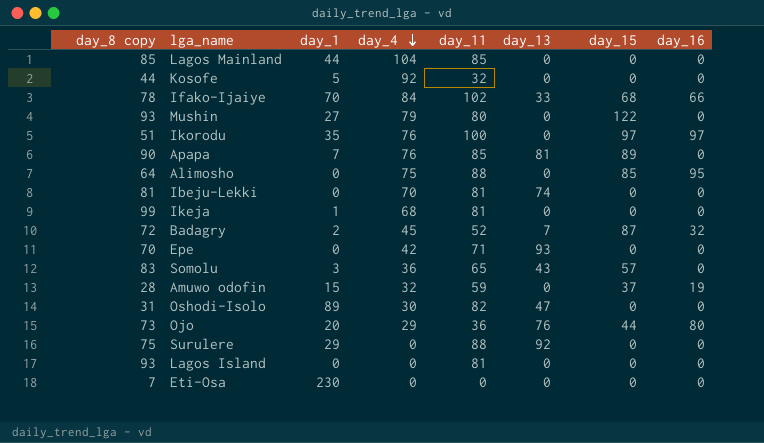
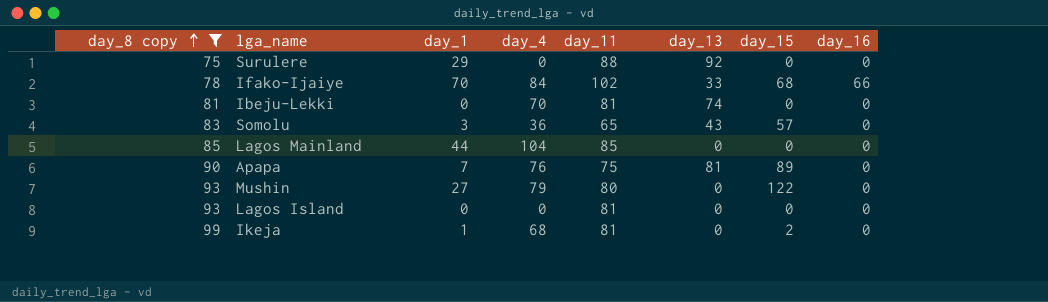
filter: none -> day_8 copy >= 75
row order: day_4 descending -> day_8 copy ascending
Apapa | day_11: 85 -> 75
Ikeja | day_15: 0 -> 2

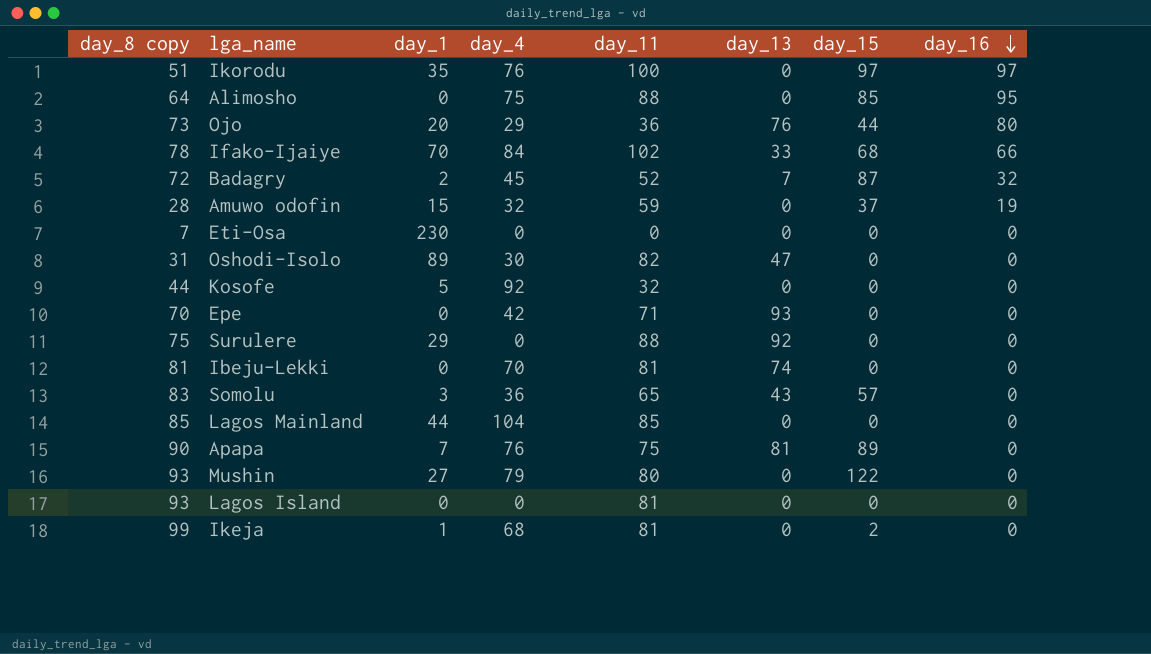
filter: day_8 copy >= 75 -> none
row order: day_8 copy ascending -> day_16 descending

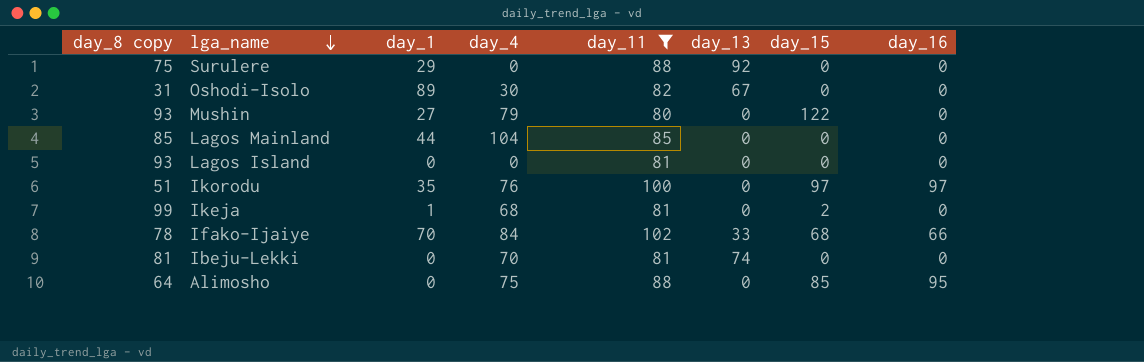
filter: none -> day_11 >= 80
row order: day_16 descending -> lga_name descending
Oshodi-Isolo | day_13: 47 -> 67

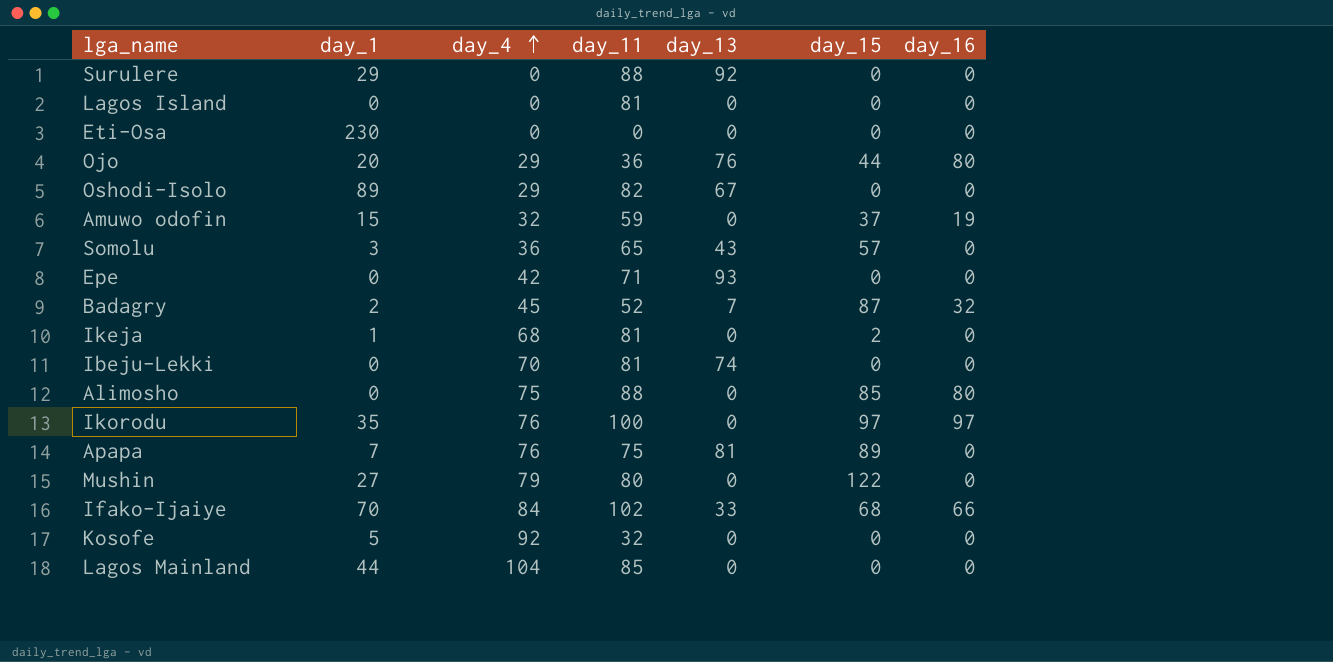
filter: day_11 >= 80 -> none
row order: lga_name descending -> day_4 ascending
column day_8 copy | position: 1 -> none
Oshodi-Isolo | day_4: 30 -> 29
Alimosho | day_16: 95 -> 80

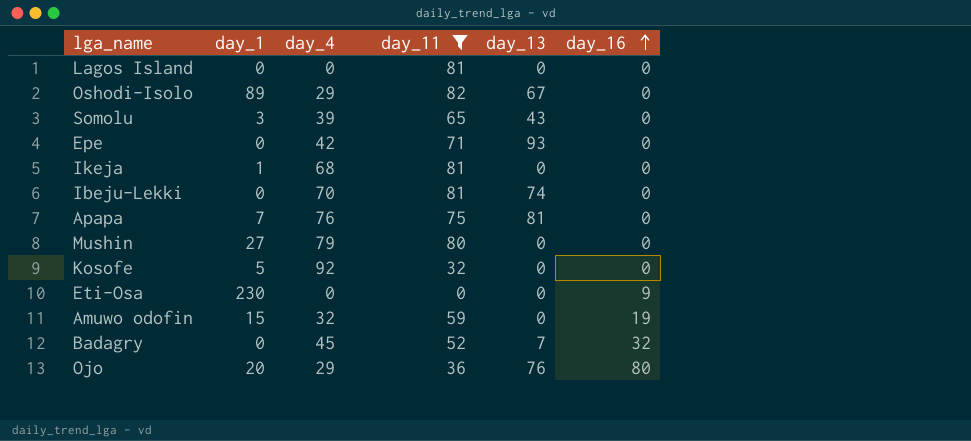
filter: none -> day_11 <= 82
row order: day_4 ascending -> day_16 ascending
column day_15 | position: 6 -> none
Somolu | day_4: 36 -> 39
Eti-Osa | day_16: 0 -> 9
Badagry | day_1: 2 -> 0

